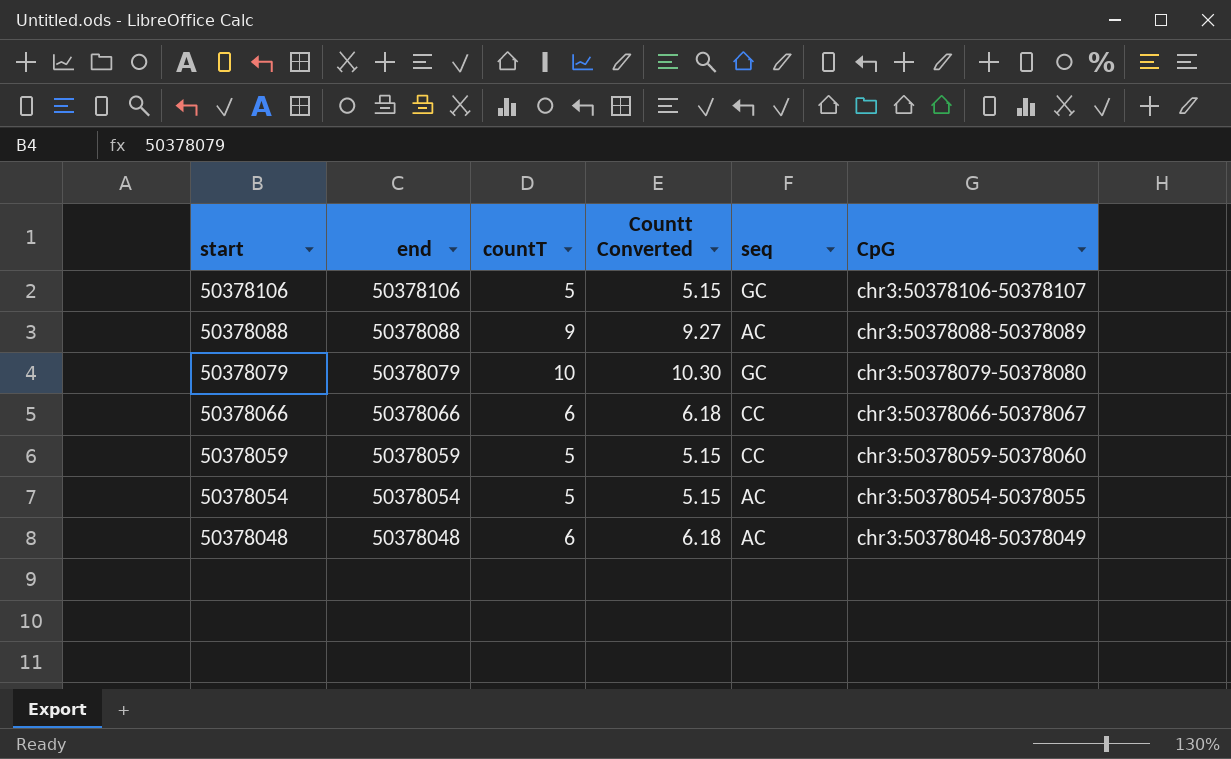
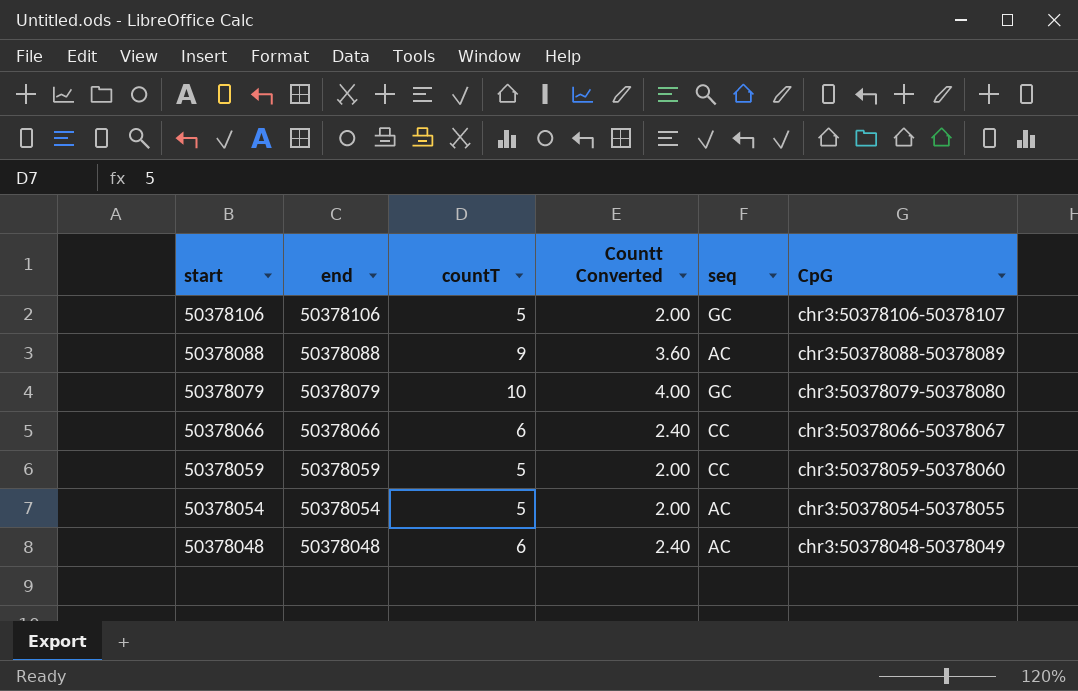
column Countt Converted | formula: [countT] * 1.03 -> [countT] * 0.4

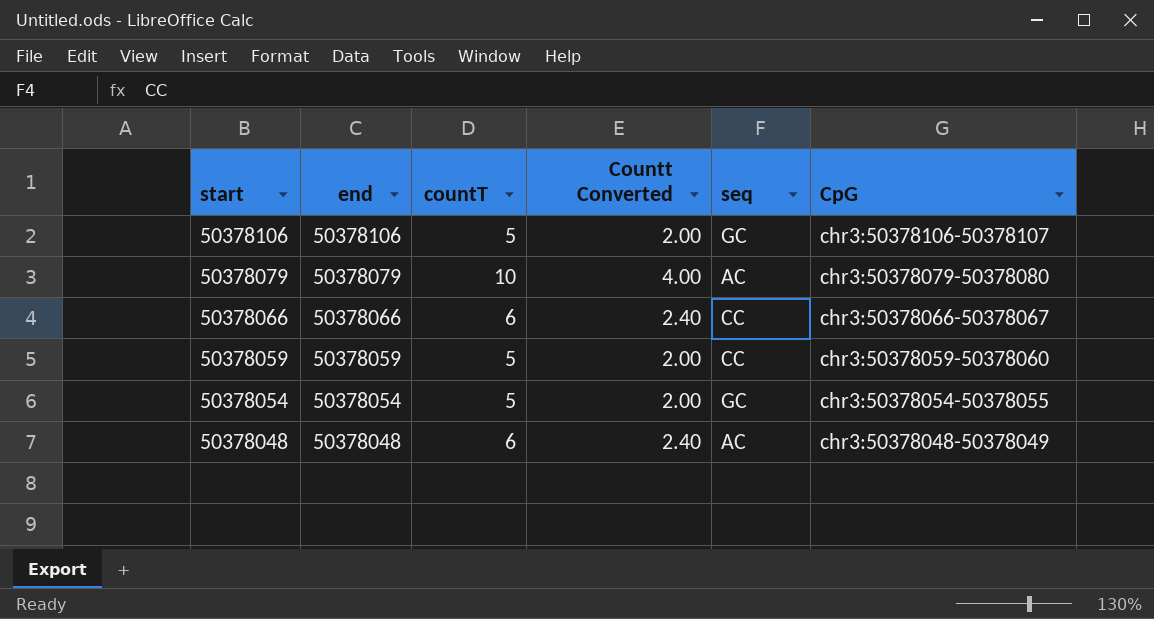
row 50378088: 50378088 | 9 | 3.60 | AC | chr3:50378088-50378089 -> none
50378079 | seq: GC -> AC
50378054 | seq: AC -> GC

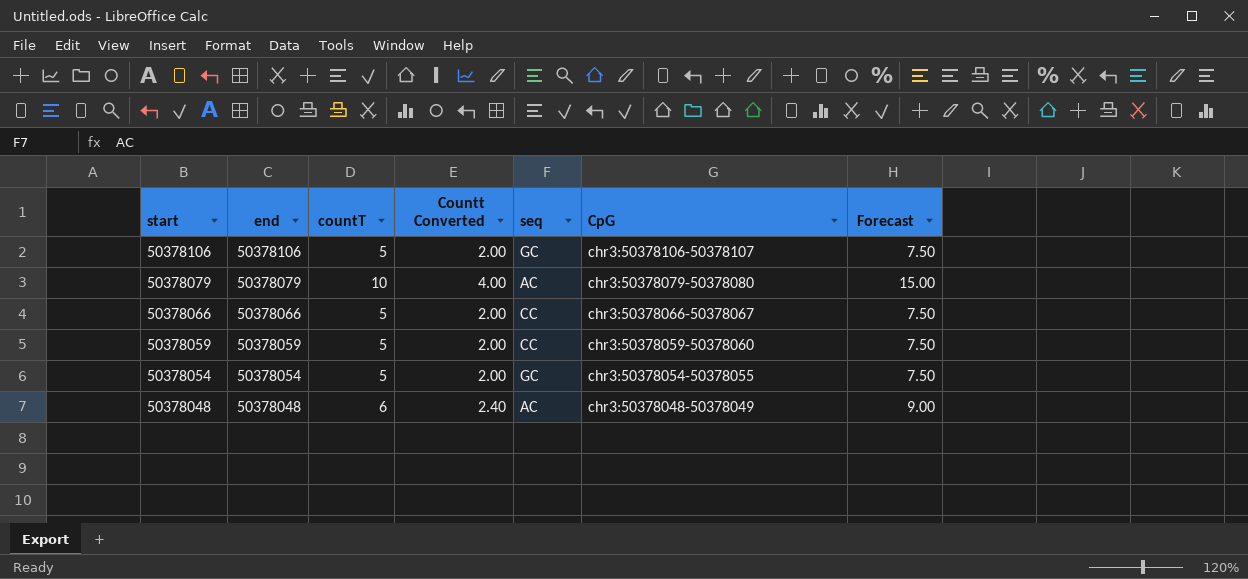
column Forecast | formula: none -> [countT] * 1.5
50378066 | countT: 6 -> 5
50378066 | Countt Converted: 2.40 -> 2.00

